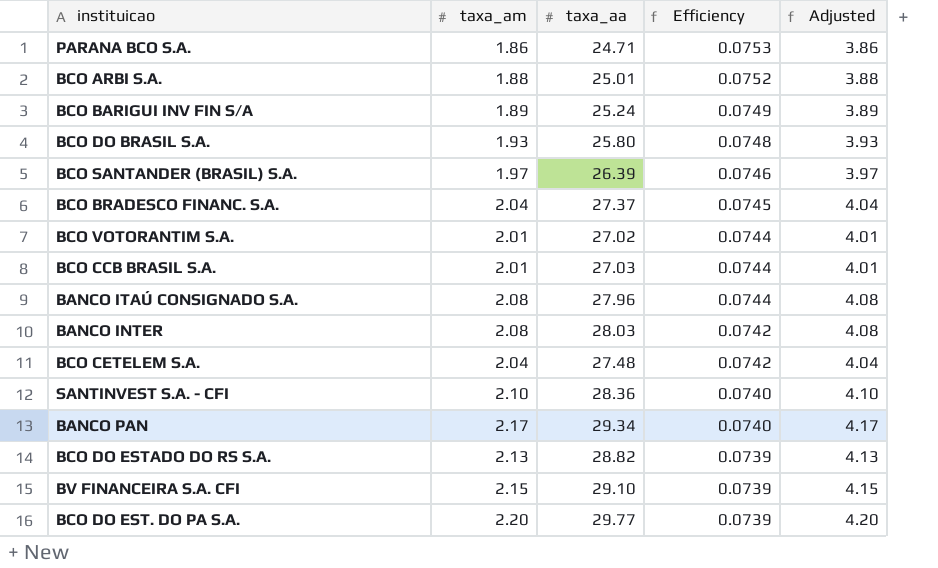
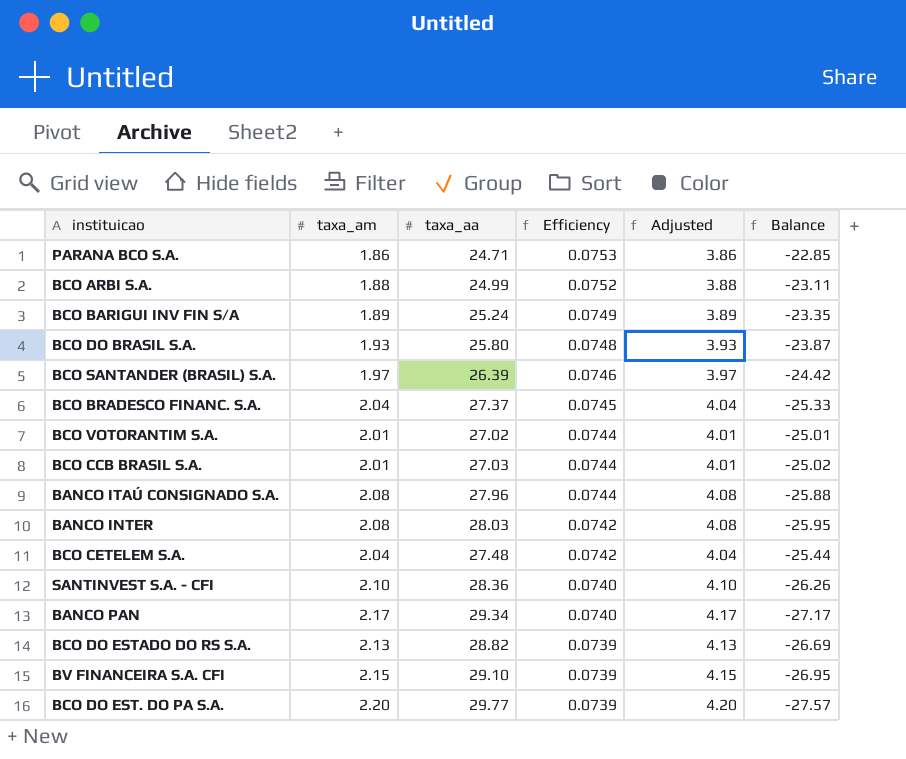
column Balance | formula: none -> [taxa_am] - [taxa_aa]
BCO ARBI S.A. | taxa_aa: 25.01 -> 24.99

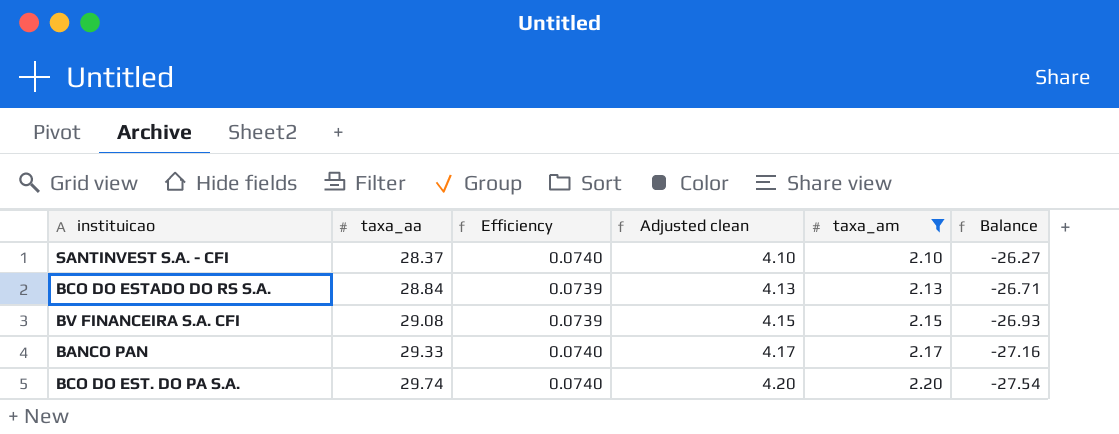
filter: none -> taxa_am >= 2.10
row order: Efficiency descending -> taxa_aa ascending
column name: Adjusted -> Adjusted clean
column taxa_am | position: 2 -> 5
SANTINVEST S.A. - CFI | taxa_aa: 28.36 -> 28.37
SANTINVEST S.A. - CFI | Balance: -26.26 -> -26.27
BCO DO ESTADO DO RS S.A. | taxa_aa: 28.82 -> 28.84
BCO DO ESTADO DO RS S.A. | Balance: -26.69 -> -26.71
BV FINANCEIRA S.A. CFI | taxa_aa: 29.10 -> 29.08
BV FINANCEIRA S.A. CFI | Balance: -26.95 -> -26.93
BANCO PAN | taxa_aa: 29.34 -> 29.33
BANCO PAN | Balance: -27.17 -> -27.16
BCO DO EST. DO PA S.A. | taxa_aa: 29.77 -> 29.74
BCO DO EST. DO PA S.A. | Efficiency: 0.0739 -> 0.0740
BCO DO EST. DO PA S.A. | Balance: -27.57 -> -27.54

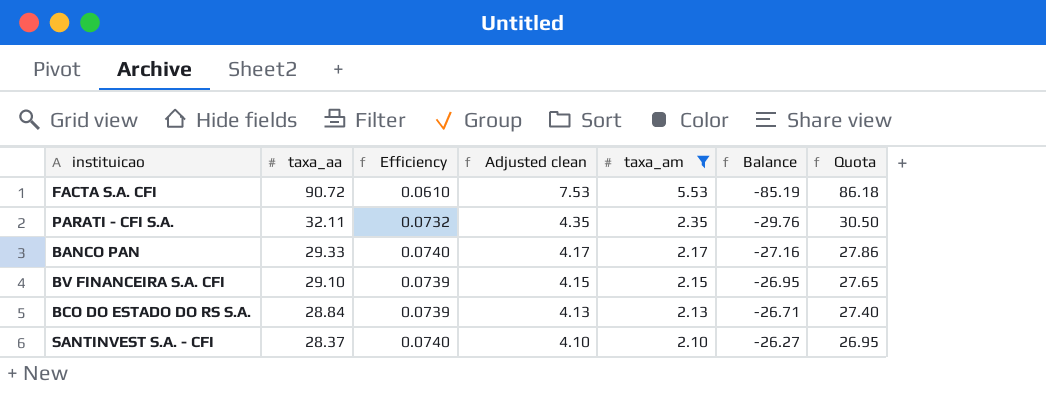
row order: taxa_aa ascending -> taxa_aa descending
column Quota | formula: none -> [taxa_aa] * 0.95
row BCO DO EST. DO PA S.A.: 29.74 | 0.0740 | 4.20 | 2.20 | -27.54 -> none
row FACTA S.A. CFI: none -> 90.72 | 0.0610 | 7.53 | 5.53 | -85.19 | 86.18
row PARATI - CFI S.A.: none -> 32.11 | 0.0732 | 4.35 | 2.35 | -29.76 | 30.50
BV FINANCEIRA S.A. CFI | taxa_aa: 29.08 -> 29.10
BV FINANCEIRA S.A. CFI | Balance: -26.93 -> -26.95

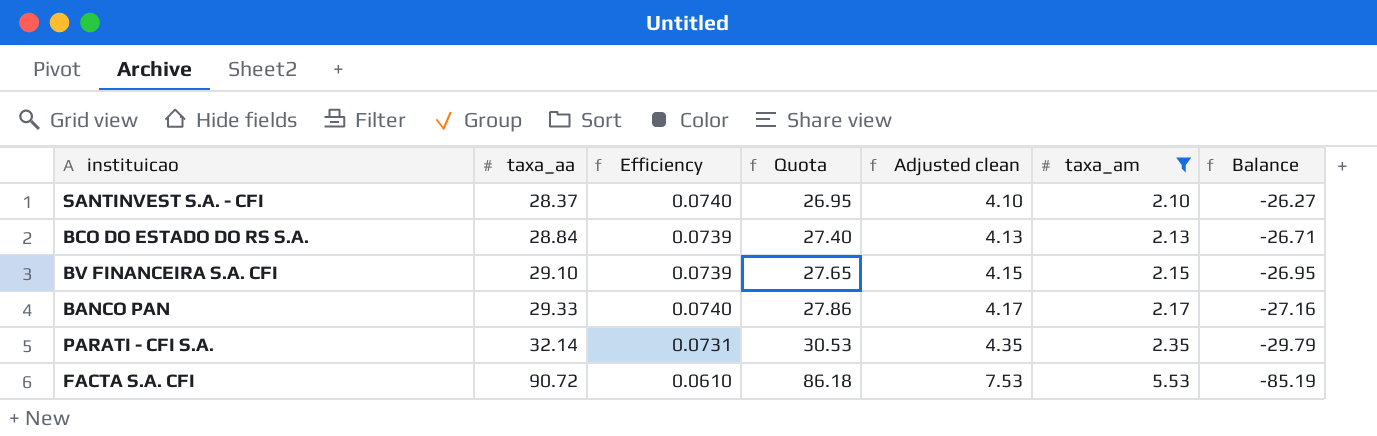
row order: taxa_aa descending -> taxa_aa ascending
column Quota | position: 7 -> 4
PARATI - CFI S.A. | taxa_aa: 32.11 -> 32.14
PARATI - CFI S.A. | Efficiency: 0.0732 -> 0.0731
PARATI - CFI S.A. | Quota: 30.50 -> 30.53
PARATI - CFI S.A. | Balance: -29.76 -> -29.79

